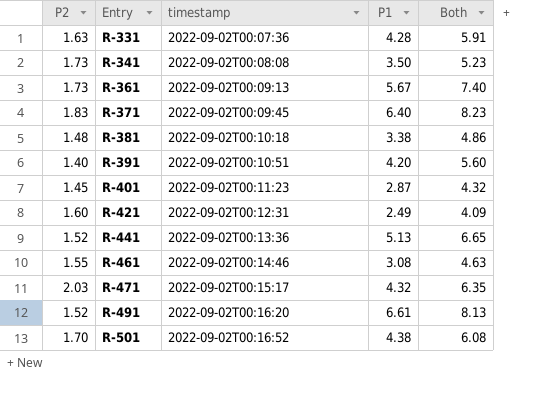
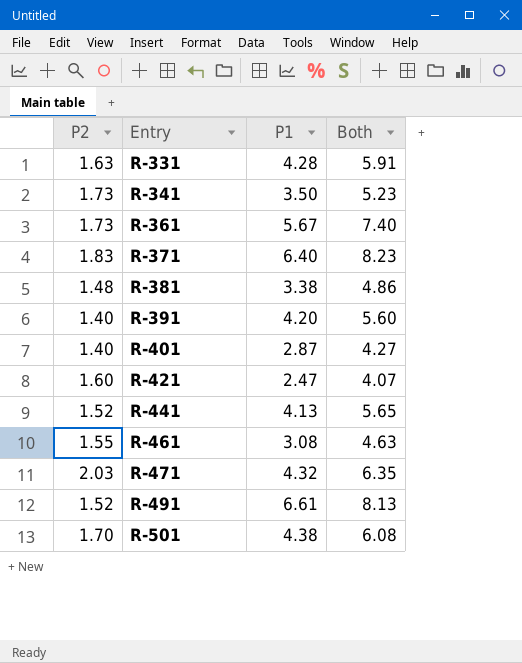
column timestamp | position: 3 -> none
R-401 | P2: 1.45 -> 1.40
R-401 | Both: 4.32 -> 4.27
R-421 | P1: 2.49 -> 2.47
R-421 | Both: 4.09 -> 4.07
R-441 | P1: 5.13 -> 4.13
R-441 | Both: 6.65 -> 5.65

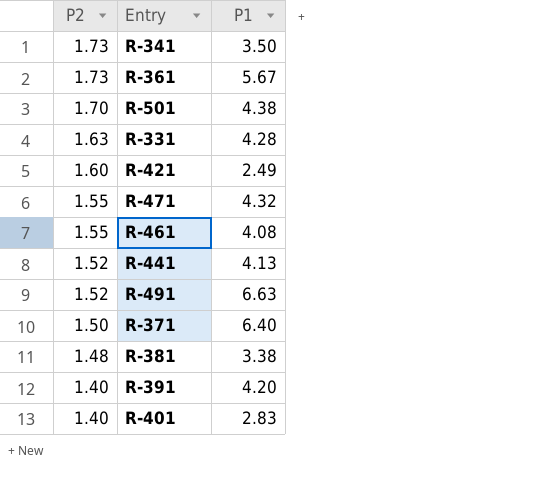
row order: Entry ascending -> P2 descending
column Both | formula: [P2] + [P1] -> none
R-421 | P1: 2.47 -> 2.49
R-471 | P2: 2.03 -> 1.55
R-461 | P1: 3.08 -> 4.08
R-491 | P1: 6.61 -> 6.63
R-371 | P2: 1.83 -> 1.50
R-401 | P1: 2.87 -> 2.83

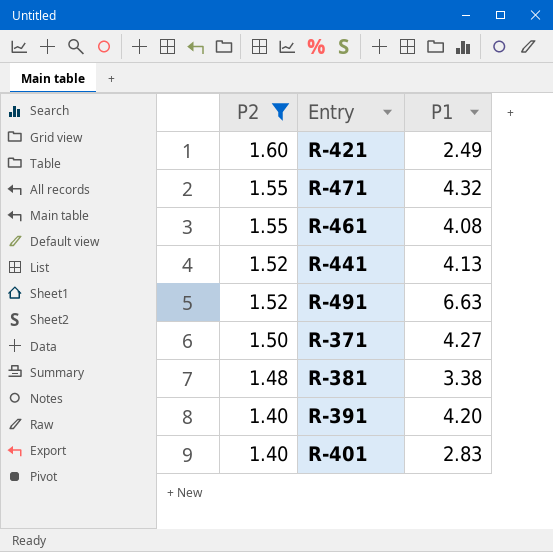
filter: none -> P2 <= 1.60
R-371 | P1: 6.40 -> 4.27

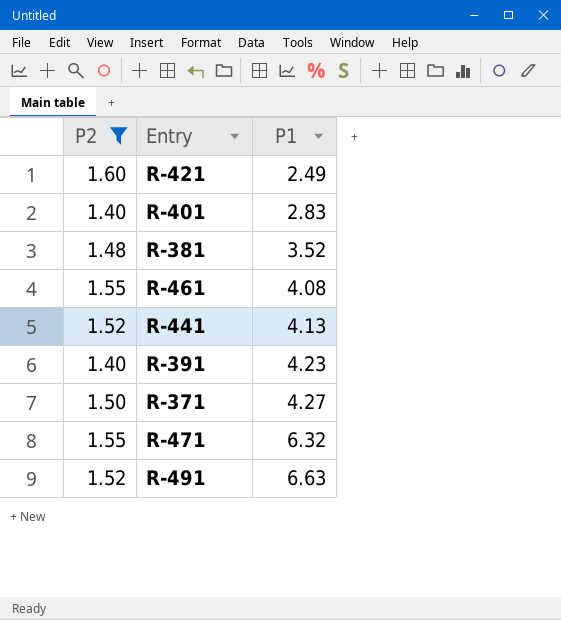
row order: P2 descending -> P1 ascending
R-381 | P1: 3.38 -> 3.52
R-391 | P1: 4.20 -> 4.23
R-471 | P1: 4.32 -> 6.32

